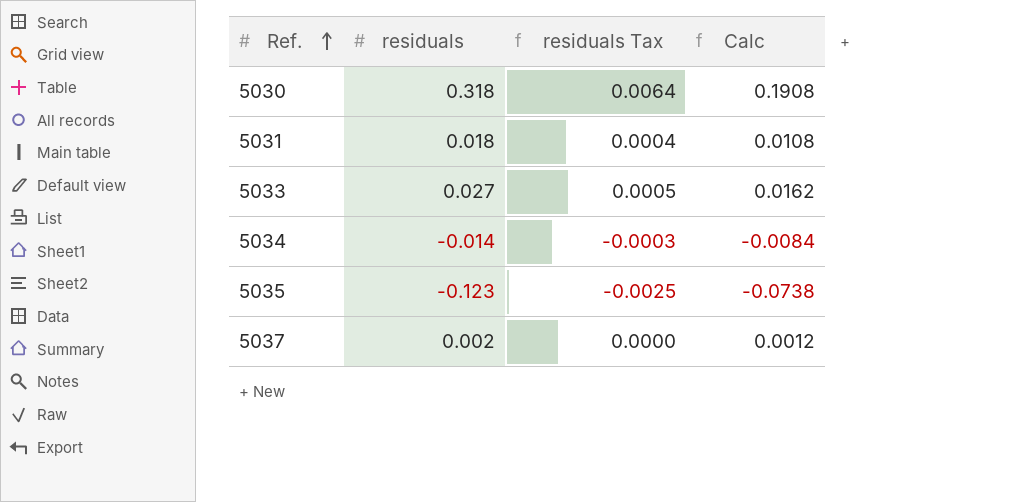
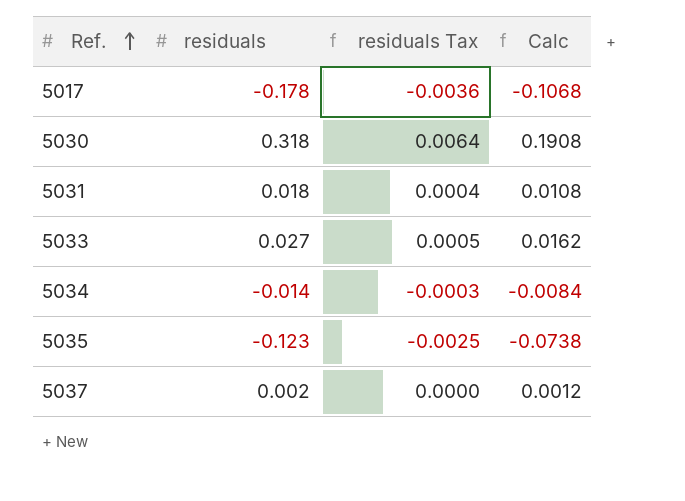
row 5017: none -> -0.178 | -0.0036 | -0.1068

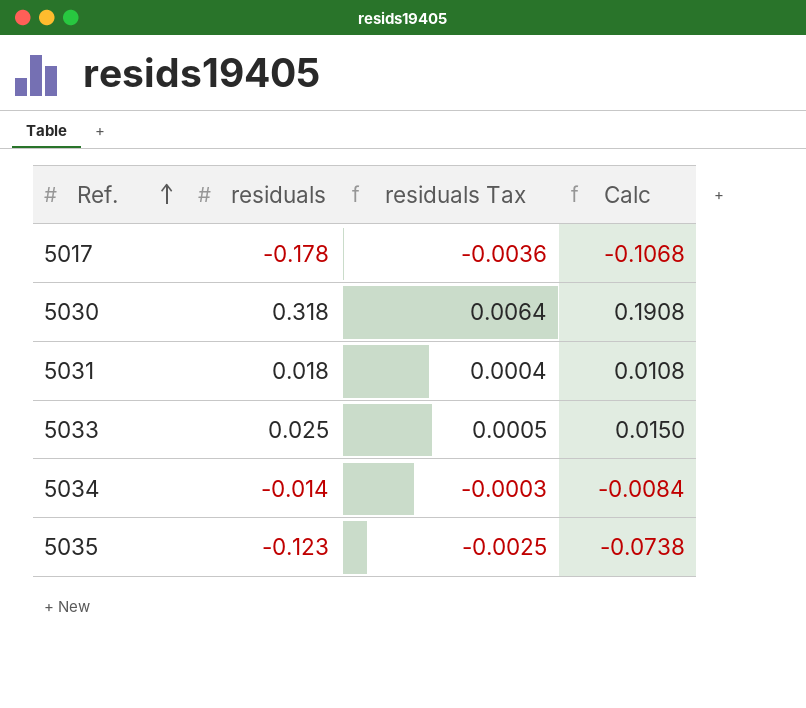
row 5037: 0.002 | 0.0000 | 0.0012 -> none
5033 | residuals: 0.027 -> 0.025
5033 | Calc: 0.0162 -> 0.0150

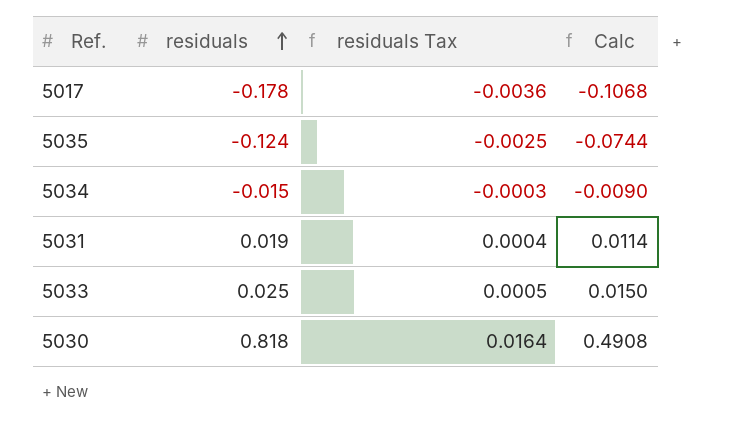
row order: Ref. ascending -> residuals ascending
5035 | residuals: -0.123 -> -0.124
5035 | Calc: -0.0738 -> -0.0744
5034 | residuals: -0.014 -> -0.015
5034 | Calc: -0.0084 -> -0.0090
5031 | residuals: 0.018 -> 0.019
5031 | Calc: 0.0108 -> 0.0114
5030 | residuals: 0.318 -> 0.818
5030 | residuals Tax: 0.0064 -> 0.0164
5030 | Calc: 0.1908 -> 0.4908

